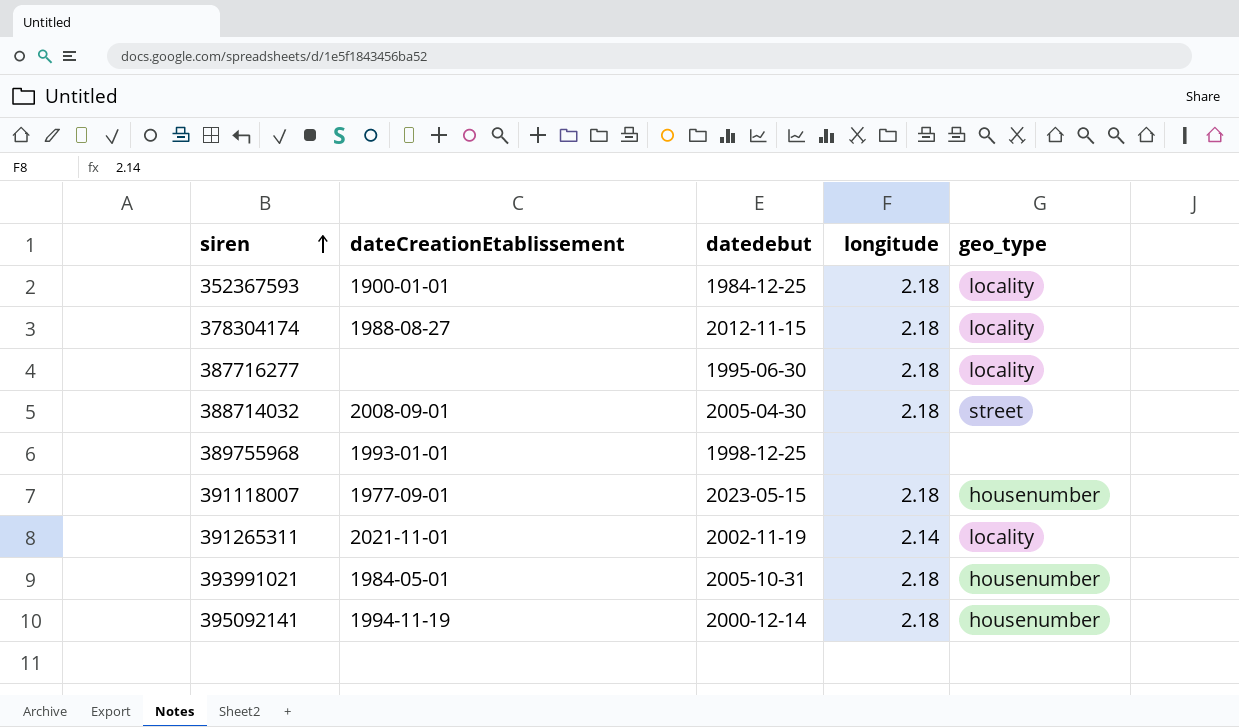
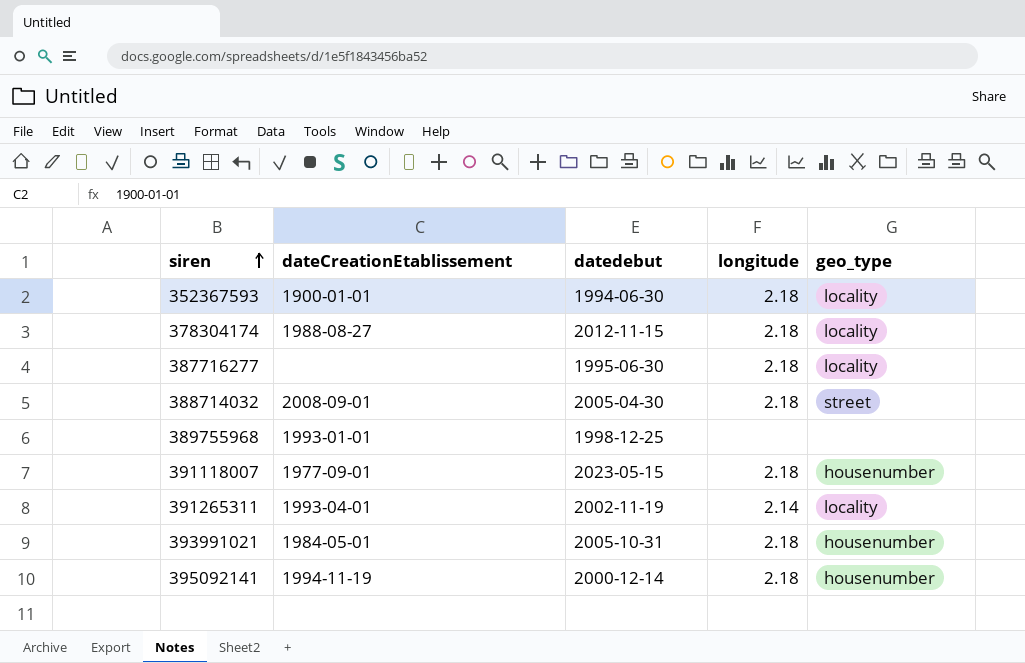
352367593 | datedebut: 1984-12-25 -> 1994-06-30
391265311 | dateCreationEtablissement: 2021-11-01 -> 1993-04-01

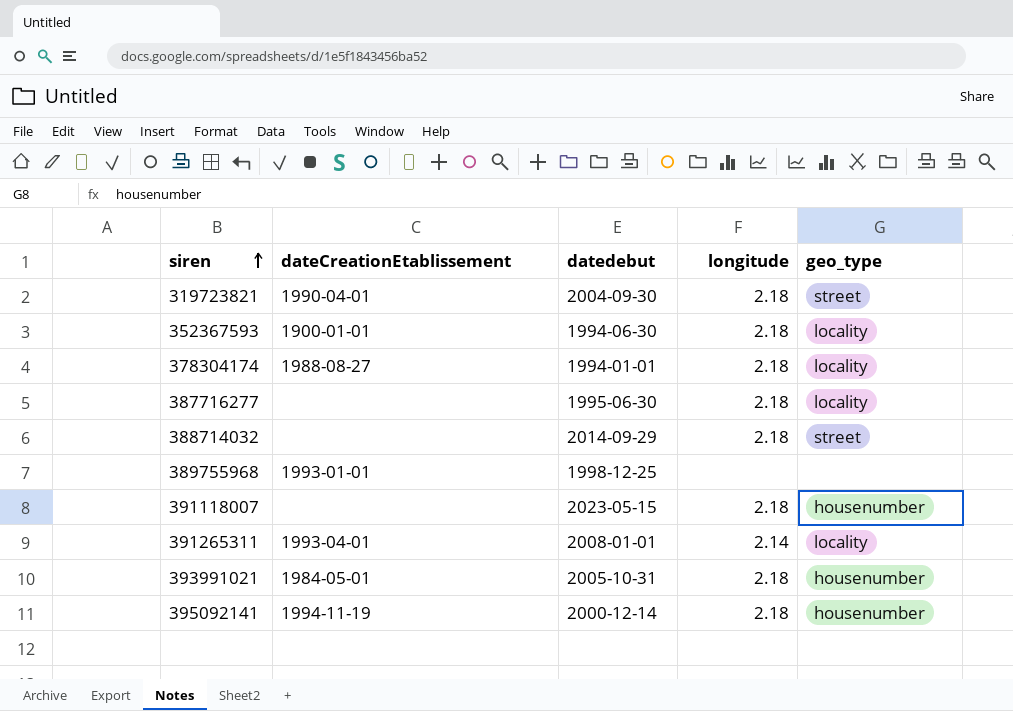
row 319723821: none -> 1990-04-01 | 2004-09-30 | 2.18 | street
378304174 | datedebut: 2012-11-15 -> 1994-01-01
388714032 | dateCreationEtablissement: 2008-09-01 -> none
388714032 | datedebut: 2005-04-30 -> 2014-09-29
391118007 | dateCreationEtablissement: 1977-09-01 -> none
391265311 | datedebut: 2002-11-19 -> 2008-01-01

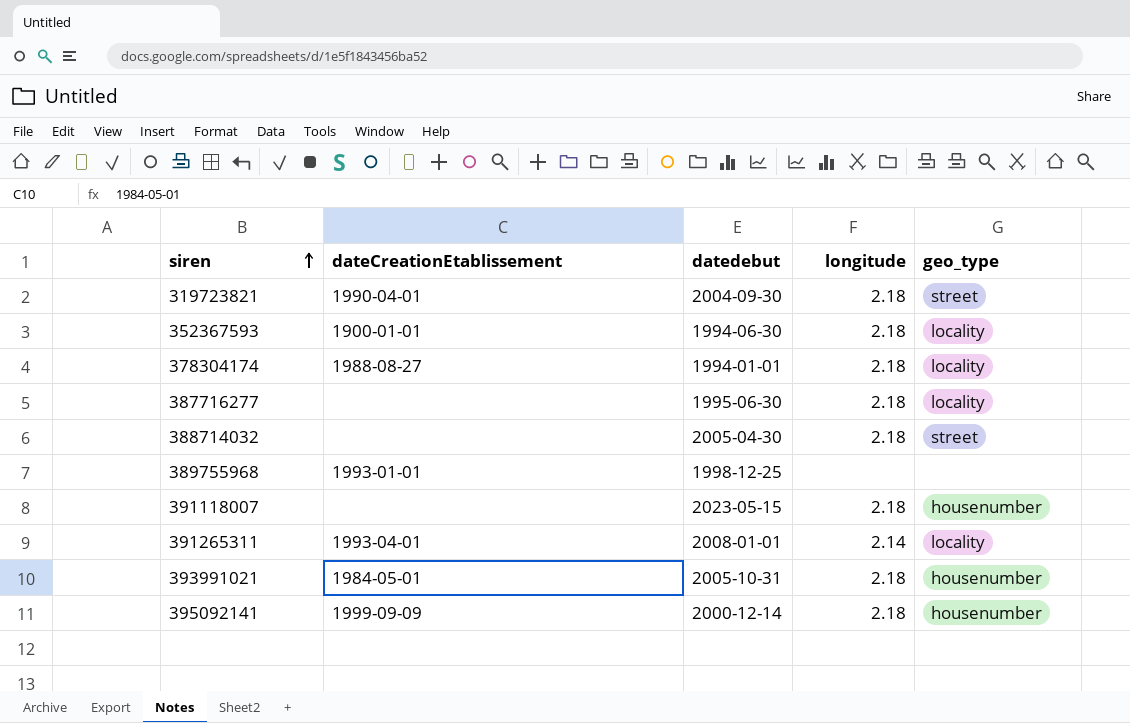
388714032 | datedebut: 2014-09-29 -> 2005-04-30
395092141 | dateCreationEtablissement: 1994-11-19 -> 1999-09-09

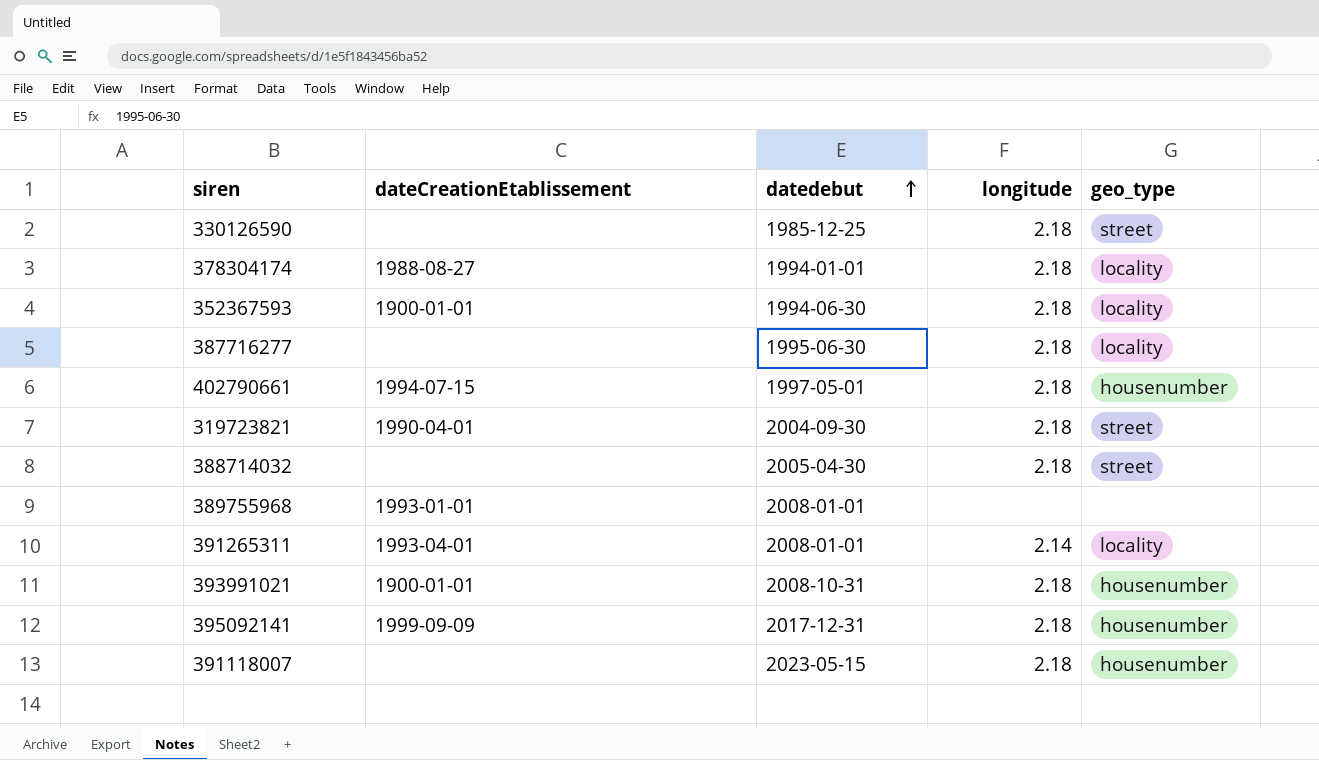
row order: siren ascending -> datedebut ascending
row 330126590: none -> none | 1985-12-25 | 2.18 | street
row 402790661: none -> 1994-07-15 | 1997-05-01 | 2.18 | housenumber
389755968 | datedebut: 1998-12-25 -> 2008-01-01
393991021 | dateCreationEtablissement: 1984-05-01 -> 1900-01-01
393991021 | datedebut: 2005-10-31 -> 2008-10-31
395092141 | datedebut: 2000-12-14 -> 2017-12-31

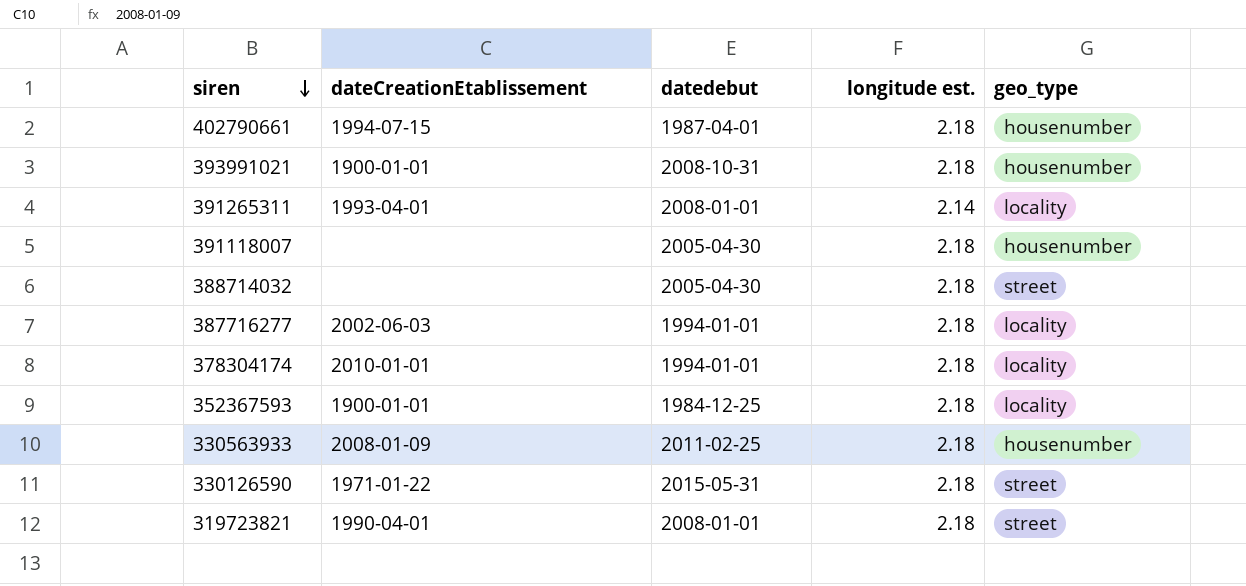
row order: datedebut ascending -> siren descending
column name: longitude -> longitude est.
row 389755968: 1993-01-01 | 2008-01-01 | none | none -> none
row 395092141: 1999-09-09 | 2017-12-31 | 2.18 | housenumber -> none
402790661 | datedebut: 1997-05-01 -> 1987-04-01
391118007 | datedebut: 2023-05-15 -> 2005-04-30
387716277 | dateCreationEtablissement: none -> 2002-06-03
387716277 | datedebut: 1995-06-30 -> 1994-01-01
378304174 | dateCreationEtablissement: 1988-08-27 -> 2010-01-01
352367593 | datedebut: 1994-06-30 -> 1984-12-25
row 330563933: none -> 2008-01-09 | 2011-02-25 | 2.18 | housenumber
330126590 | dateCreationEtablissement: none -> 1971-01-22
330126590 | datedebut: 1985-12-25 -> 2015-05-31
319723821 | datedebut: 2004-09-30 -> 2008-01-01

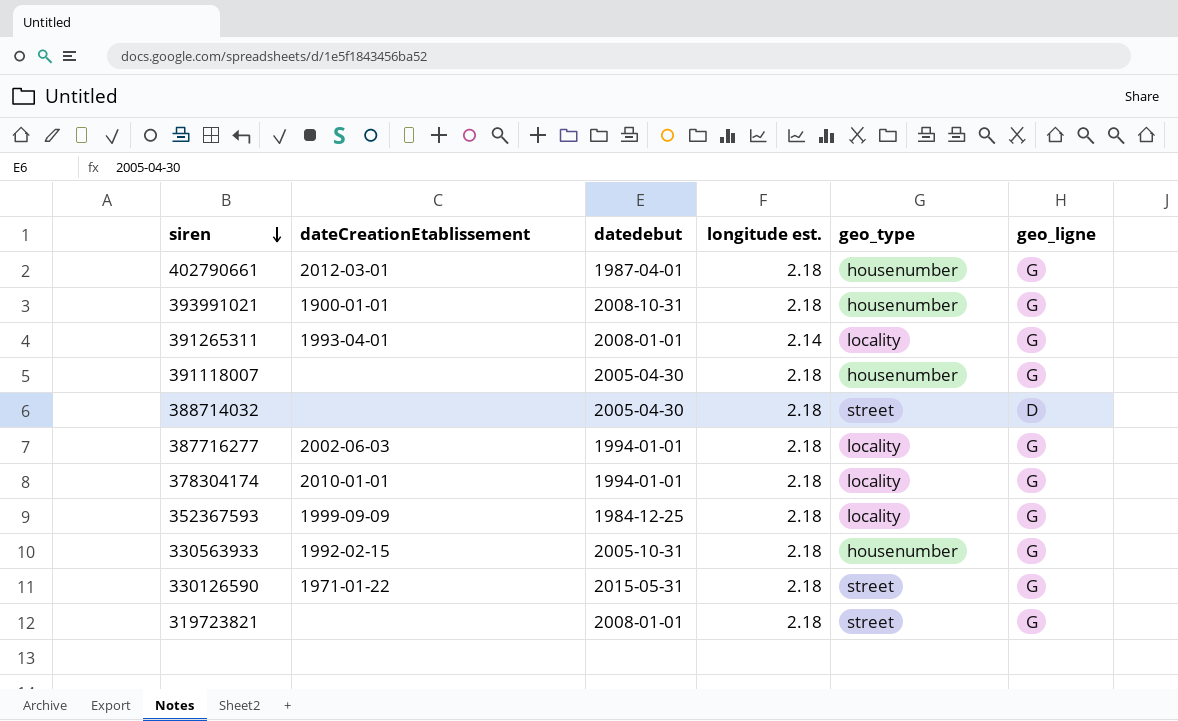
column geo_ligne | position: none -> 6
402790661 | dateCreationEtablissement: 1994-07-15 -> 2012-03-01
352367593 | dateCreationEtablissement: 1900-01-01 -> 1999-09-09
330563933 | dateCreationEtablissement: 2008-01-09 -> 1992-02-15
330563933 | datedebut: 2011-02-25 -> 2005-10-31
319723821 | dateCreationEtablissement: 1990-04-01 -> none

